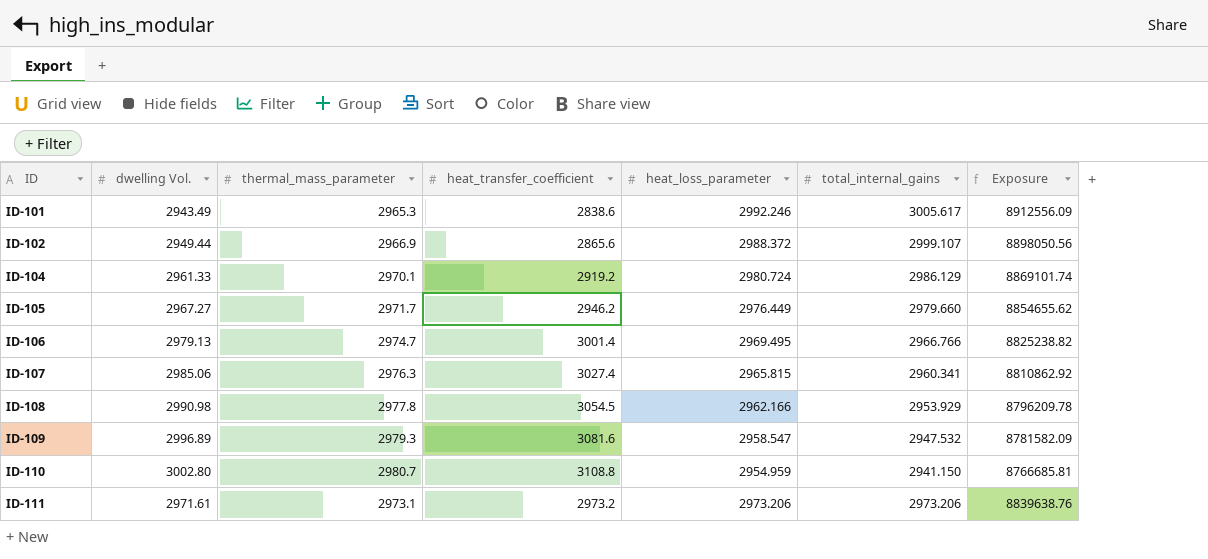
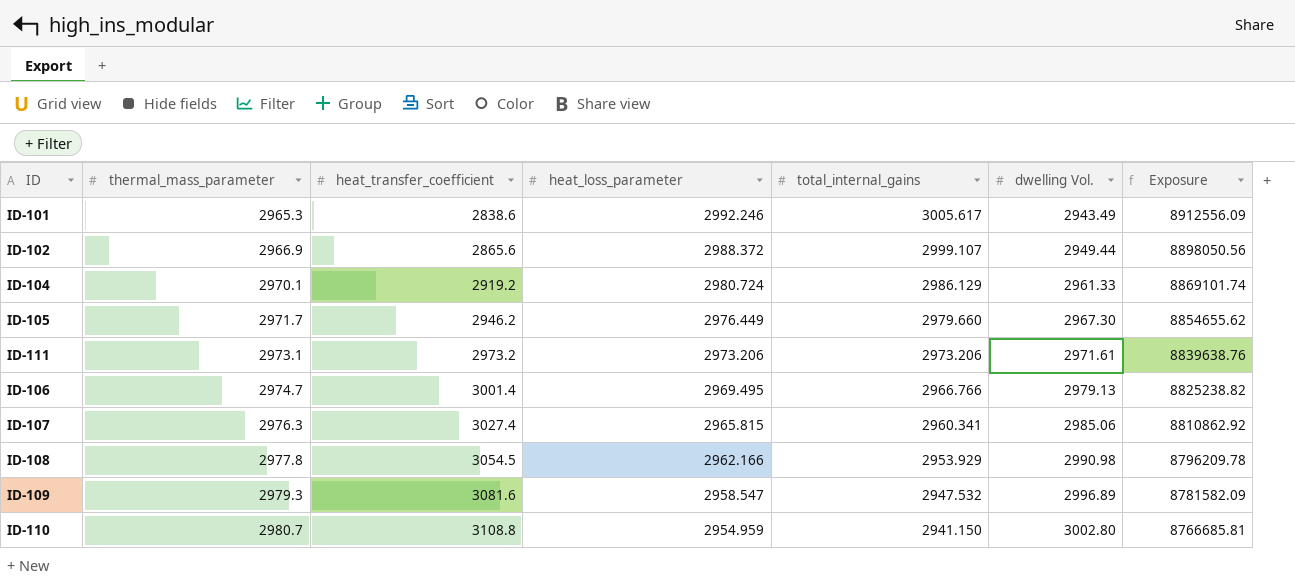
row order: ID ascending -> thermal_mass_parameter ascending
column dwelling Vol. | position: 2 -> 6
ID-105 | dwelling Vol.: 2967.27 -> 2967.30

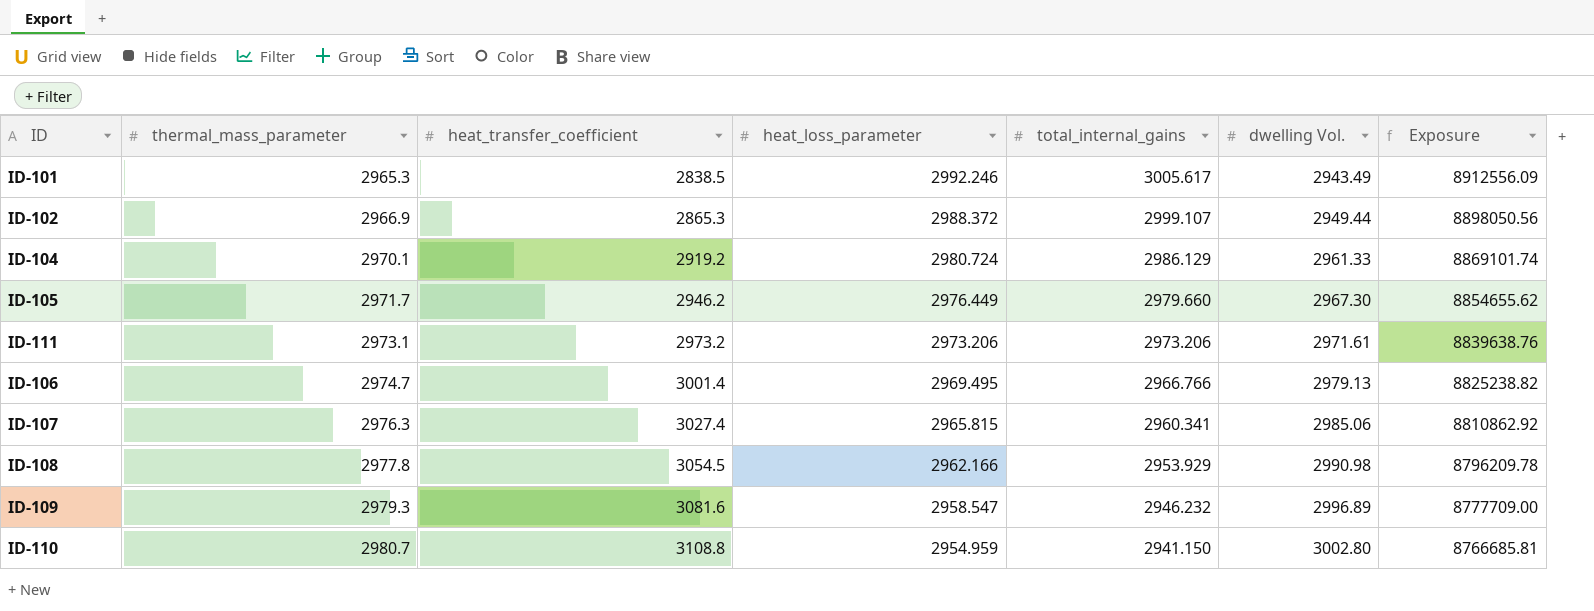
ID-101 | heat_transfer_coefficient: 2838.6 -> 2838.5
ID-102 | heat_transfer_coefficient: 2865.6 -> 2865.3
ID-109 | total_internal_gains: 2947.532 -> 2946.232
ID-109 | Exposure: 8781582.09 -> 8777709.00

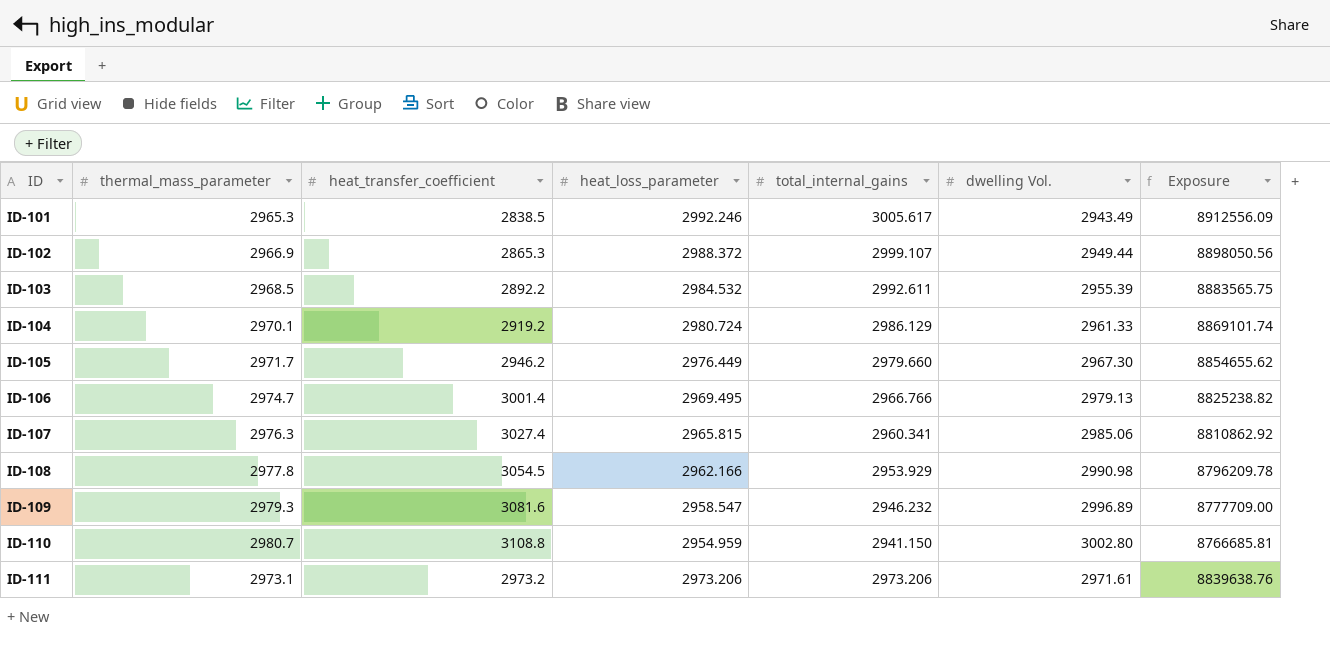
row order: thermal_mass_parameter ascending -> ID ascending
row ID-103: none -> 2968.5 | 2892.2 | 2984.532 | 2992.611 | 2955.39 | 8883565.75

